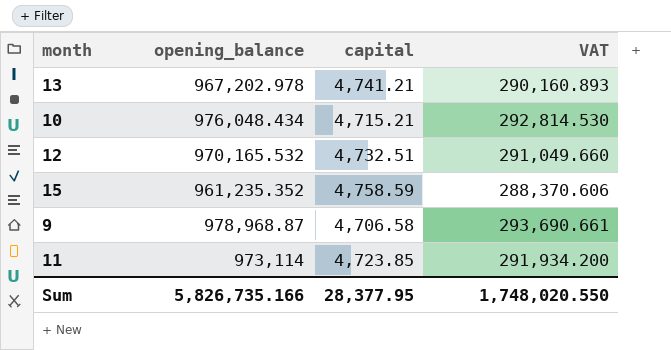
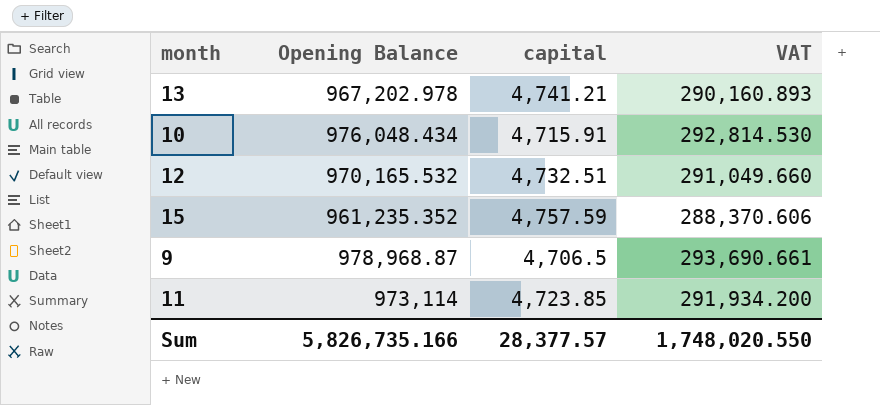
column name: opening_balance -> Opening Balance
10 | capital: 4,715.21 -> 4,715.91
15 | capital: 4,758.59 -> 4,757.59
9 | capital: 4,706.58 -> 4,706.5
Sum | capital: 28,377.95 -> 28,377.57

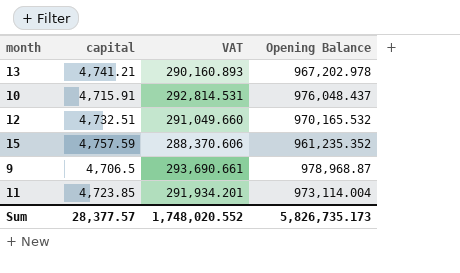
column Opening Balance | position: 2 -> 4
10 | VAT: 292,814.530 -> 292,814.531
10 | Opening Balance: 976,048.434 -> 976,048.437
11 | VAT: 291,934.200 -> 291,934.201
11 | Opening Balance: 973,114 -> 973,114.004
Sum | VAT: 1,748,020.550 -> 1,748,020.552
Sum | Opening Balance: 5,826,735.166 -> 5,826,735.173

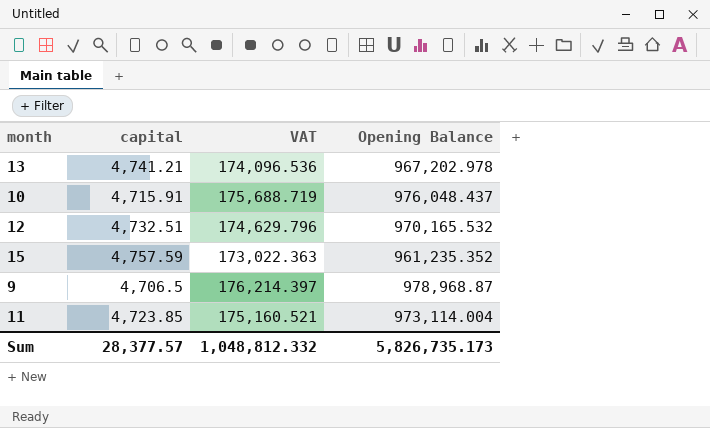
column VAT | formula: [Opening Balance] * 0.3 -> [Opening Balance] * 0.18
Sum | VAT: 1,748,020.552 -> 1,048,812.332

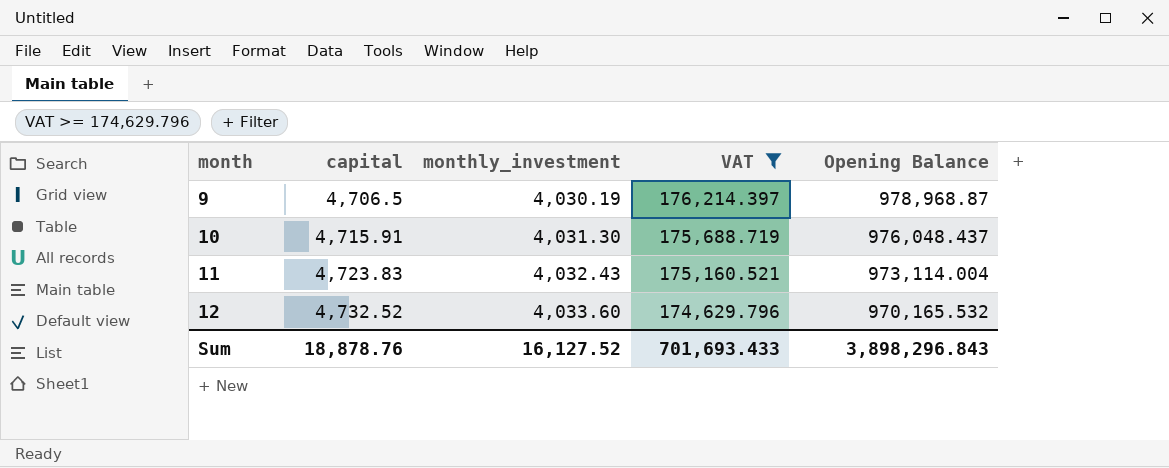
filter: none -> VAT >= 174,629.796
row order: none -> month ascending
column monthly_investment | position: none -> 3
11 | capital: 4,723.85 -> 4,723.83
12 | capital: 4,732.51 -> 4,732.52
Sum | capital: 28,377.57 -> 18,878.76
Sum | VAT: 1,048,812.332 -> 701,693.433
Sum | Opening Balance: 5,826,735.173 -> 3,898,296.843

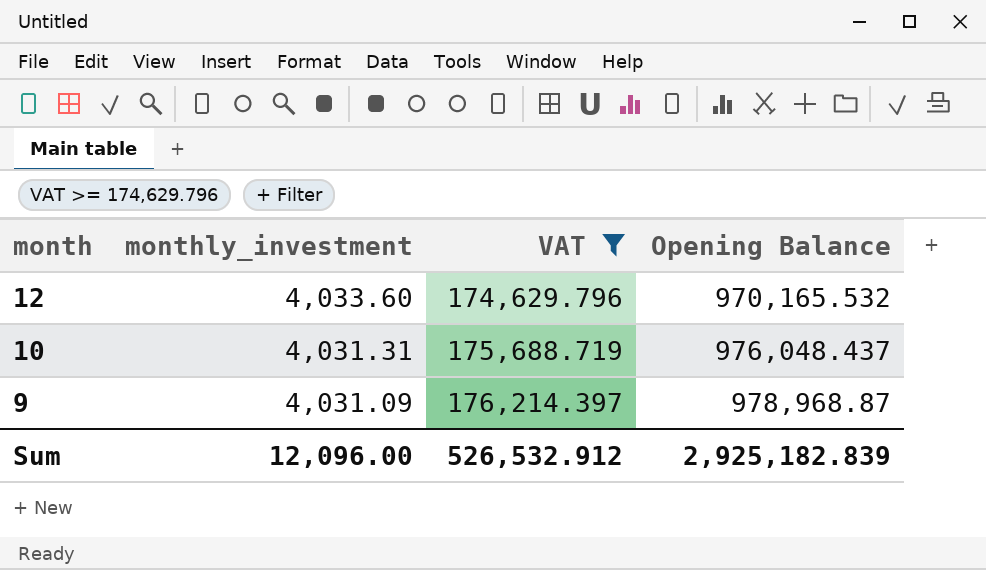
row order: month ascending -> month descending
column capital | position: 2 -> none
row 11: 4,723.83 | 4,032.43 | 175,160.521 | 973,114.004 -> none
10 | monthly_investment: 4,031.30 -> 4,031.31
9 | monthly_investment: 4,030.19 -> 4,031.09
Sum | monthly_investment: 16,127.52 -> 12,096.00
Sum | VAT: 701,693.433 -> 526,532.912
Sum | Opening Balance: 3,898,296.843 -> 2,925,182.839

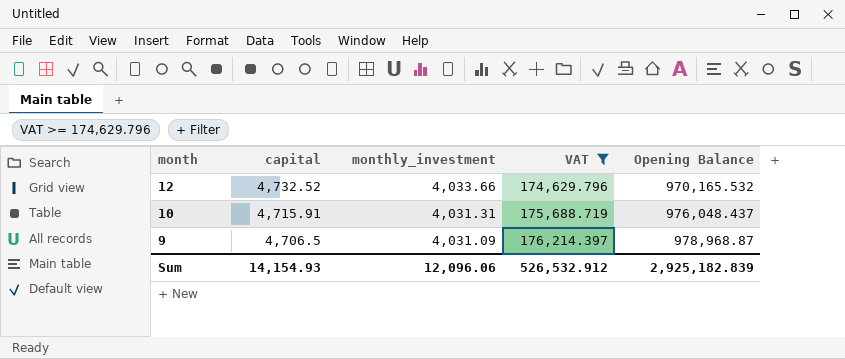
column capital | position: none -> 2
12 | monthly_investment: 4,033.60 -> 4,033.66
Sum | monthly_investment: 12,096.00 -> 12,096.06

